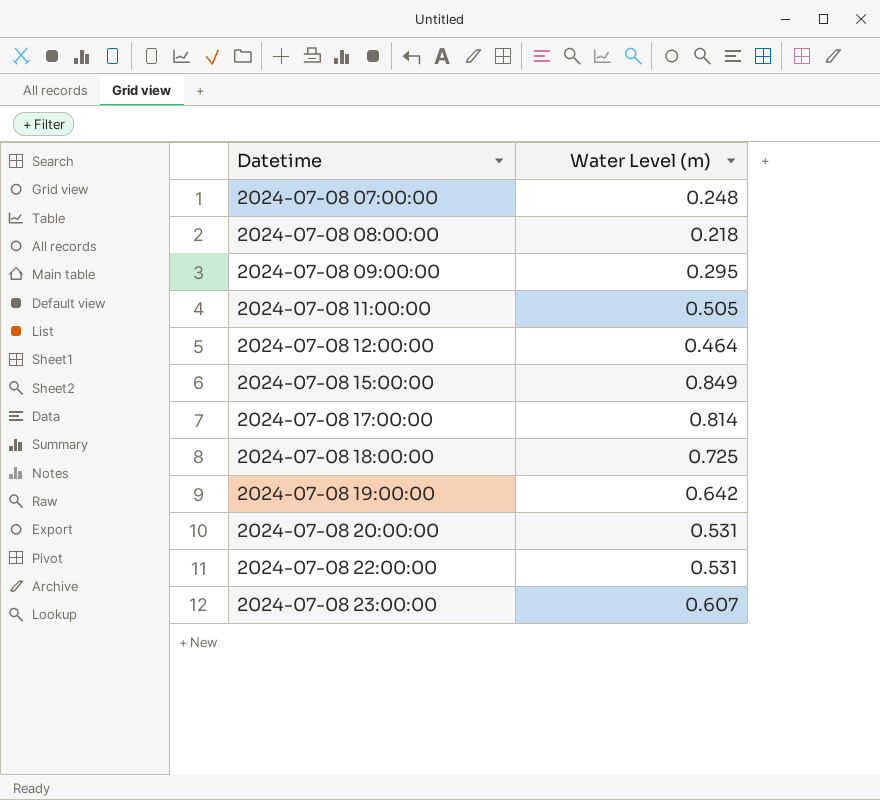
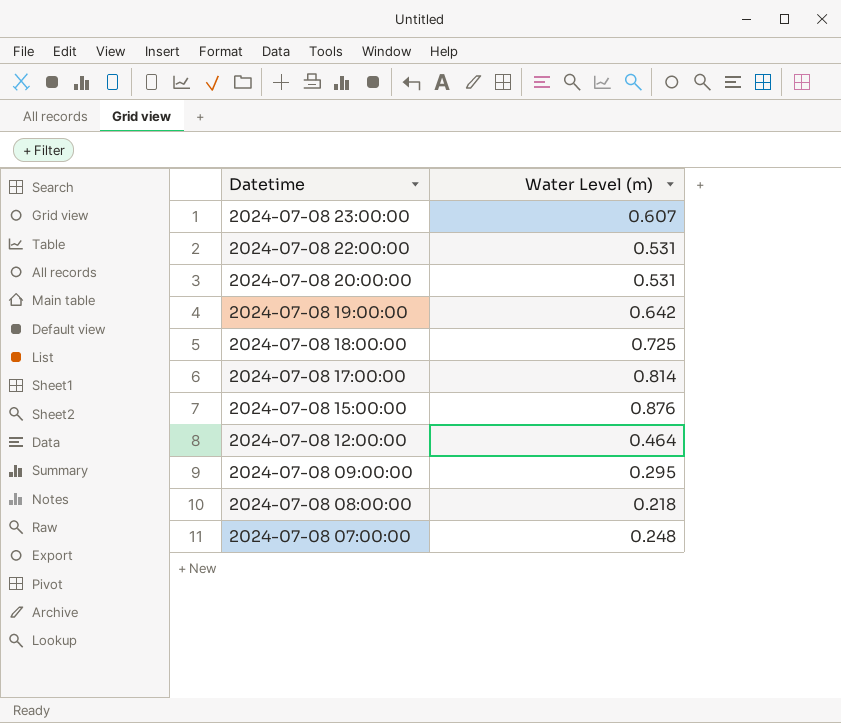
row order: Datetime ascending -> Datetime descending
row 2024-07-08 11:00:00: 0.505 -> none
2024-07-08 15:00:00 | Water Level (m): 0.849 -> 0.876

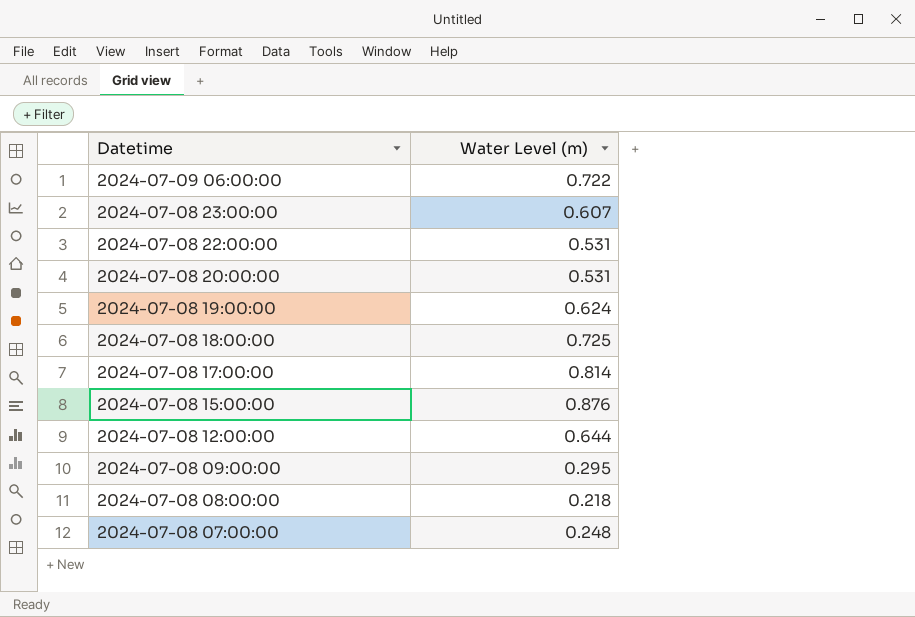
row 2024-07-09 06:00:00: none -> 0.722
2024-07-08 19:00:00 | Water Level (m): 0.642 -> 0.624
2024-07-08 12:00:00 | Water Level (m): 0.464 -> 0.644

